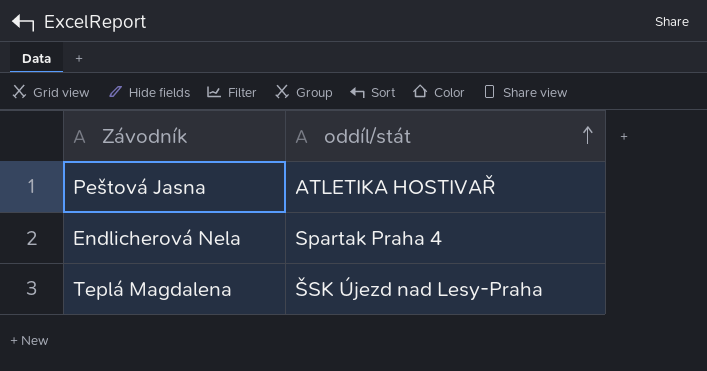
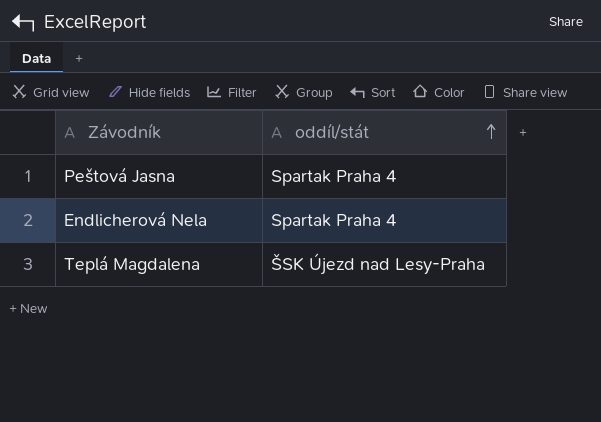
Peštová Jasna | oddíl/stát: ATLETIKA HOSTIVAŘ -> Spartak Praha 4

